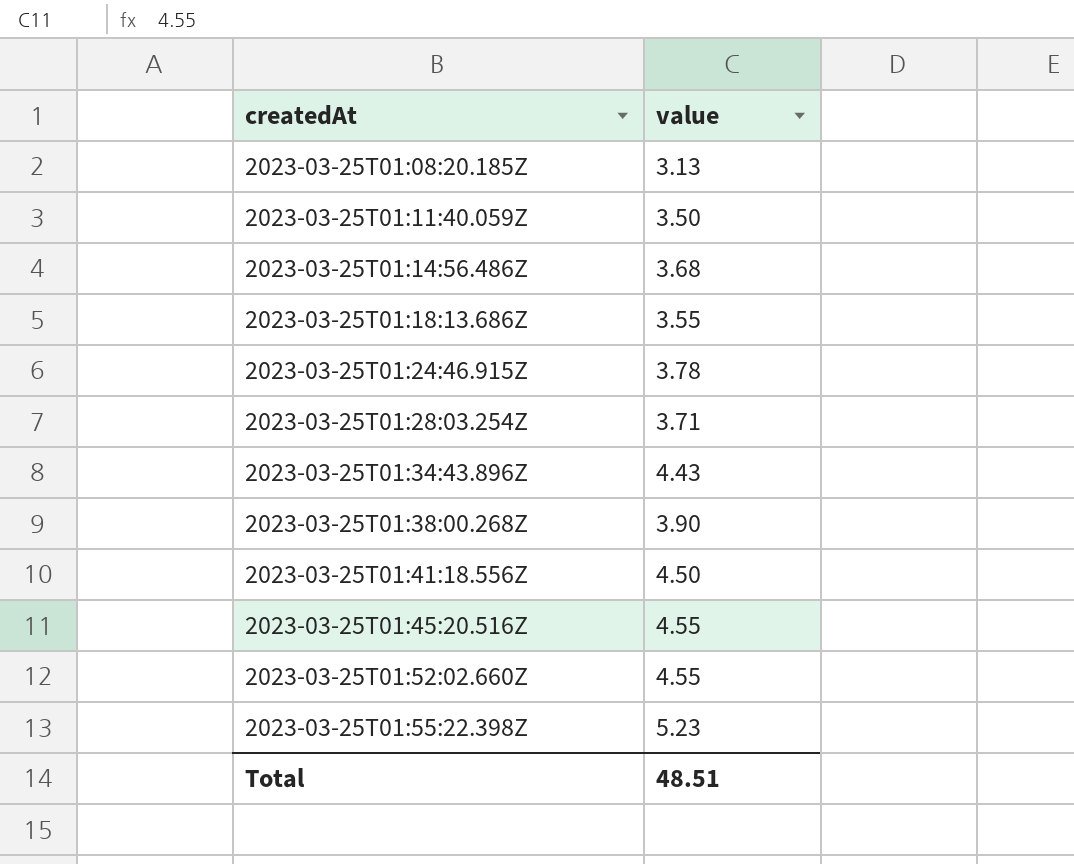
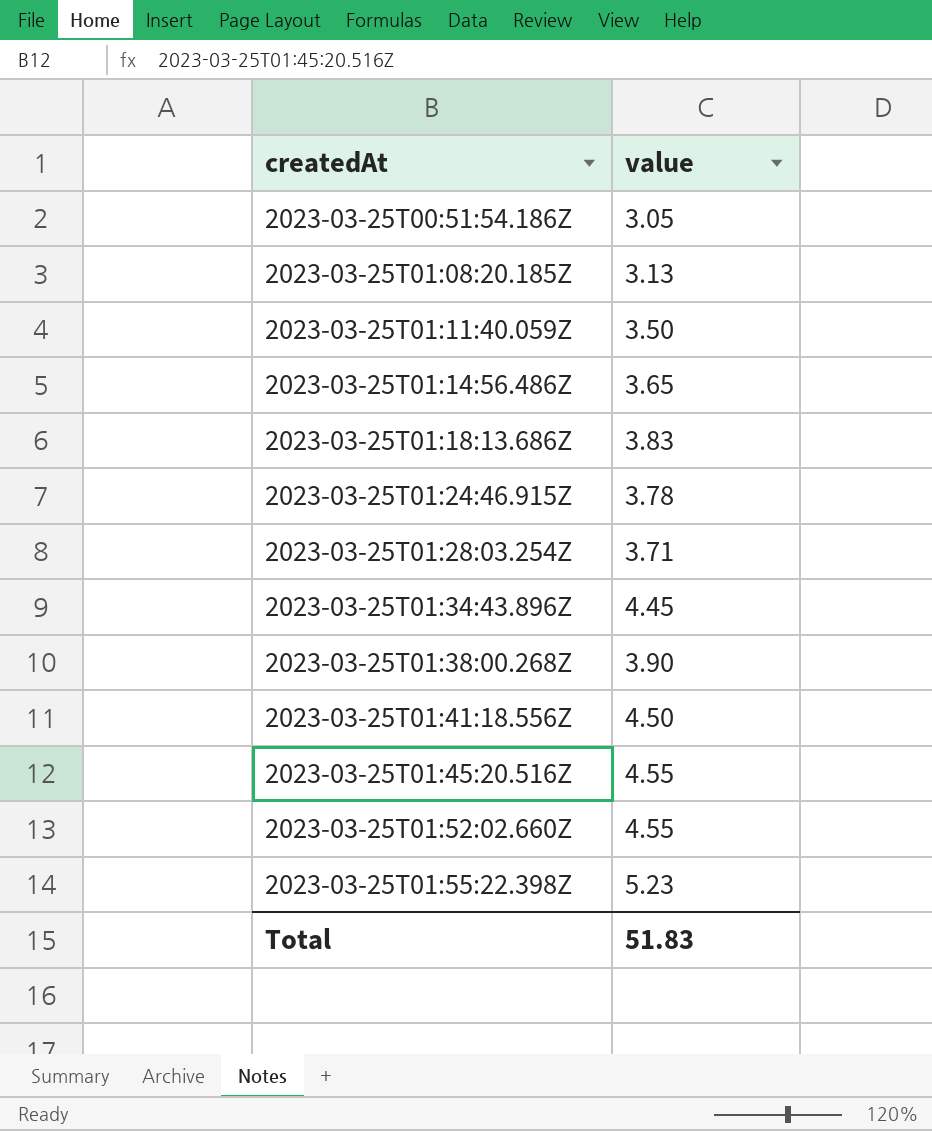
row 2023-03-25T00:51:54.186Z: none -> 3.05
2023-03-25T01:14:56.486Z | value: 3.68 -> 3.65
2023-03-25T01:18:13.686Z | value: 3.55 -> 3.83
2023-03-25T01:34:43.896Z | value: 4.43 -> 4.45
Total | value: 48.51 -> 51.83

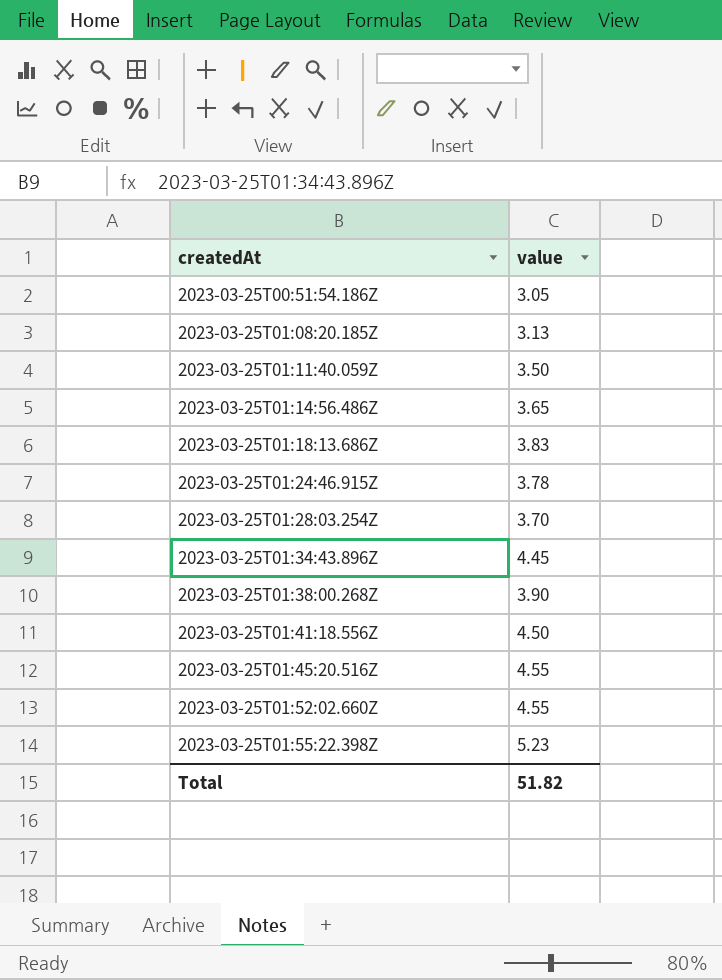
2023-03-25T01:28:03.254Z | value: 3.71 -> 3.70
Total | value: 51.83 -> 51.82

